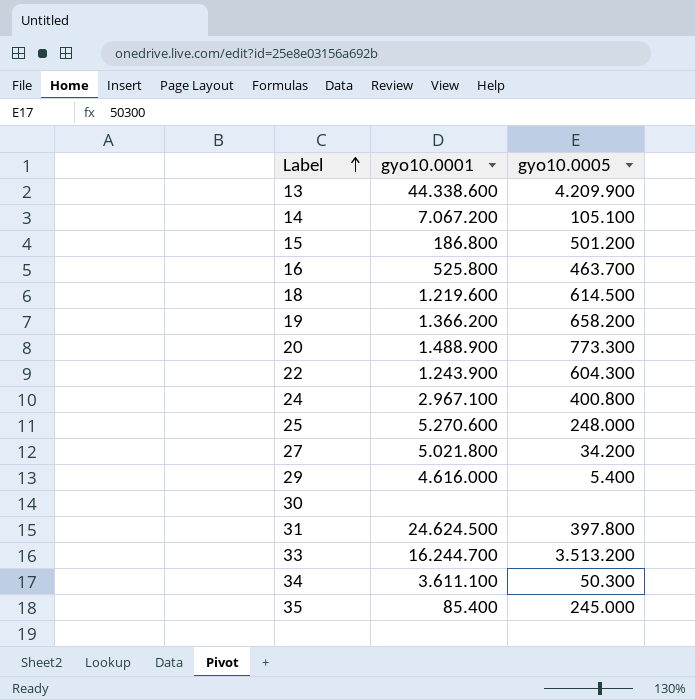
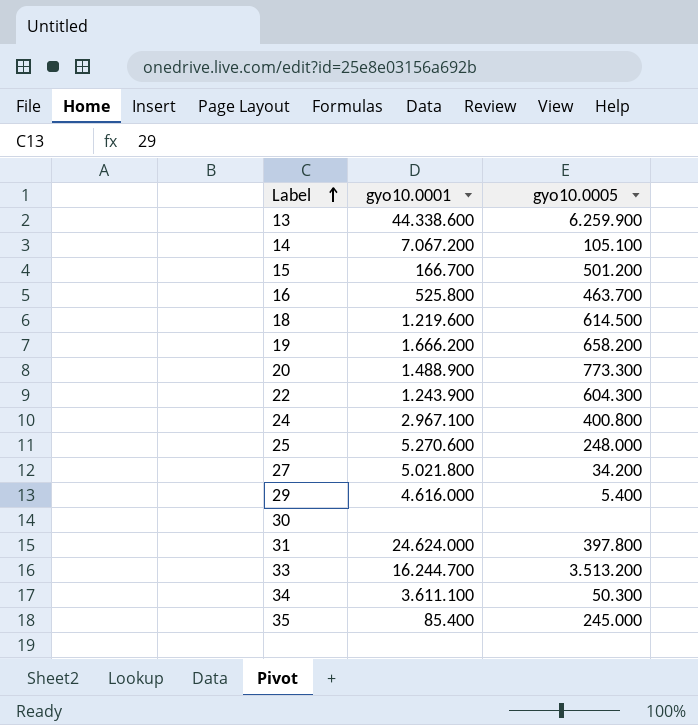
13 | gyo10.0005: 4.209.900 -> 6.259.900
15 | gyo10.0001: 186.800 -> 166.700
19 | gyo10.0001: 1.366.200 -> 1.666.200
31 | gyo10.0001: 24.624.500 -> 24.624.000

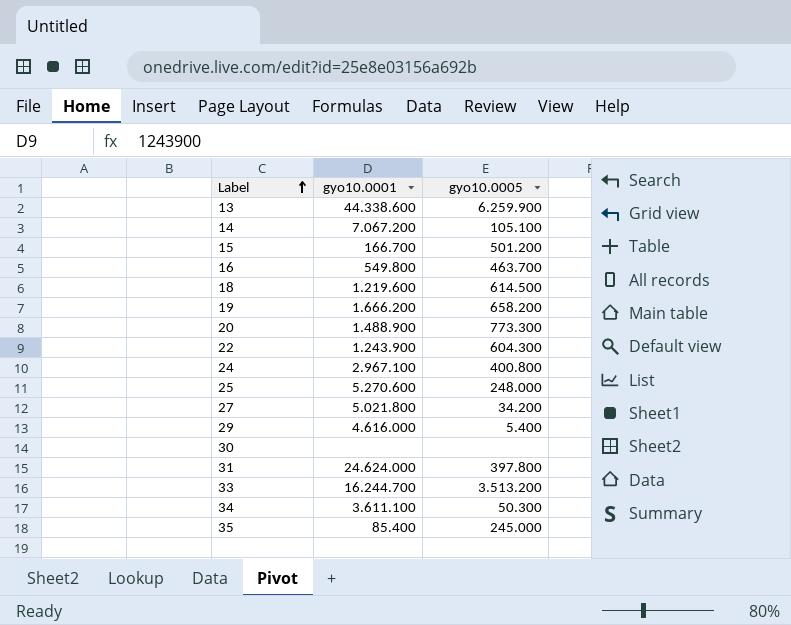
16 | gyo10.0001: 525.800 -> 549.800

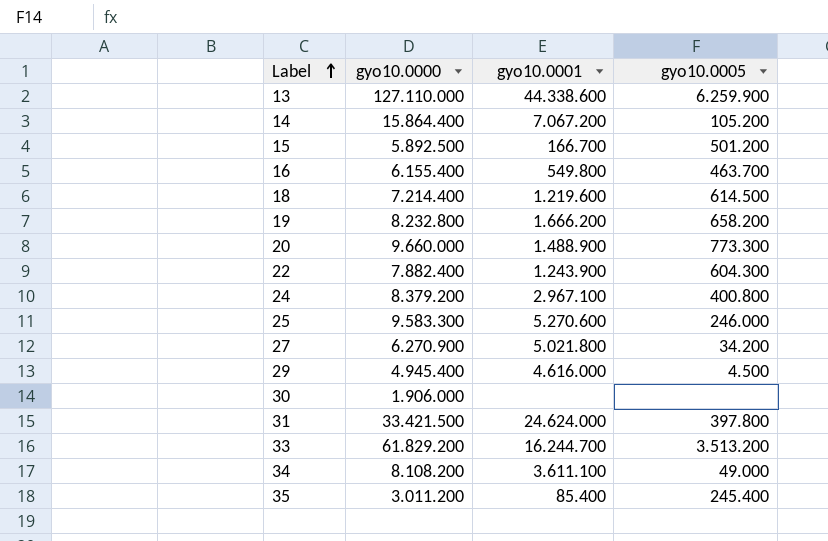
column gyo10.0000 | position: none -> 2
14 | gyo10.0005: 105.100 -> 105.200
25 | gyo10.0005: 248.000 -> 246.000
29 | gyo10.0005: 5.400 -> 4.500
34 | gyo10.0005: 50.300 -> 49.000
35 | gyo10.0005: 245.000 -> 245.400

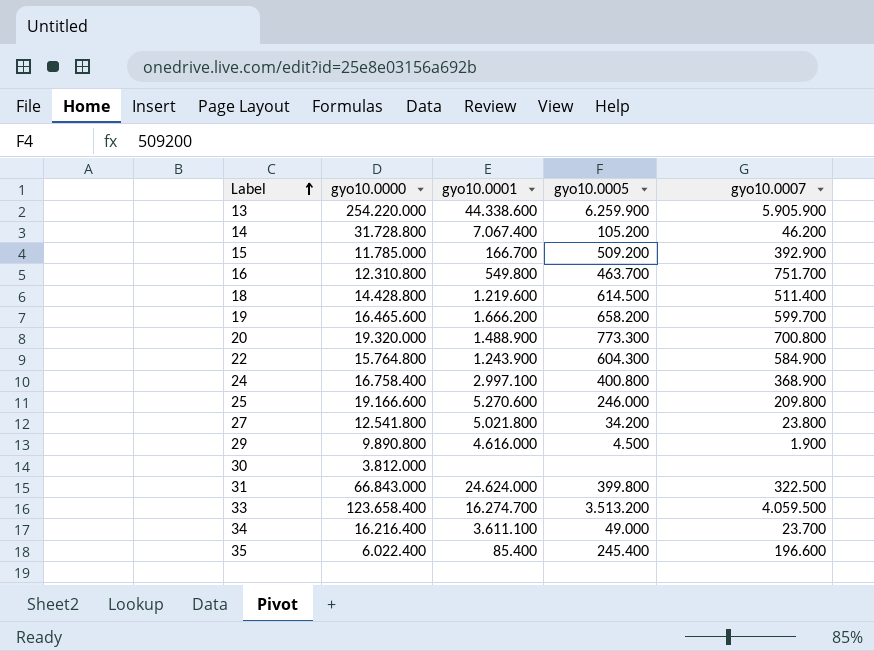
column gyo10.0007 | position: none -> 5
13 | gyo10.0000: 127.110.000 -> 254.220.000
14 | gyo10.0000: 15.864.400 -> 31.728.800
14 | gyo10.0001: 7.067.200 -> 7.067.400
15 | gyo10.0000: 5.892.500 -> 11.785.000
15 | gyo10.0005: 501.200 -> 509.200
16 | gyo10.0000: 6.155.400 -> 12.310.800
18 | gyo10.0000: 7.214.400 -> 14.428.800
19 | gyo10.0000: 8.232.800 -> 16.465.600
20 | gyo10.0000: 9.660.000 -> 19.320.000
22 | gyo10.0000: 7.882.400 -> 15.764.800
24 | gyo10.0000: 8.379.200 -> 16.758.400
24 | gyo10.0001: 2.967.100 -> 2.997.100
25 | gyo10.0000: 9.583.300 -> 19.166.600
27 | gyo10.0000: 6.270.900 -> 12.541.800
29 | gyo10.0000: 4.945.400 -> 9.890.800
30 | gyo10.0000: 1.906.000 -> 3.812.000
31 | gyo10.0000: 33.421.500 -> 66.843.000
31 | gyo10.0005: 397.800 -> 399.800
33 | gyo10.0000: 61.829.200 -> 123.658.400
33 | gyo10.0001: 16.244.700 -> 16.274.700
34 | gyo10.0000: 8.108.200 -> 16.216.400
35 | gyo10.0000: 3.011.200 -> 6.022.400

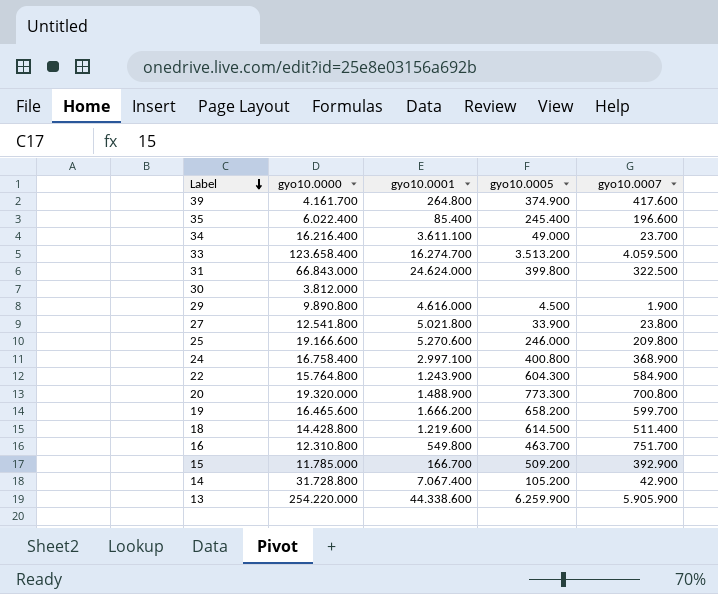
row order: Label ascending -> Label descending
row 39: none -> 4.161.700 | 264.800 | 374.900 | 417.600
27 | gyo10.0005: 34.200 -> 33.900
14 | gyo10.0007: 46.200 -> 42.900

